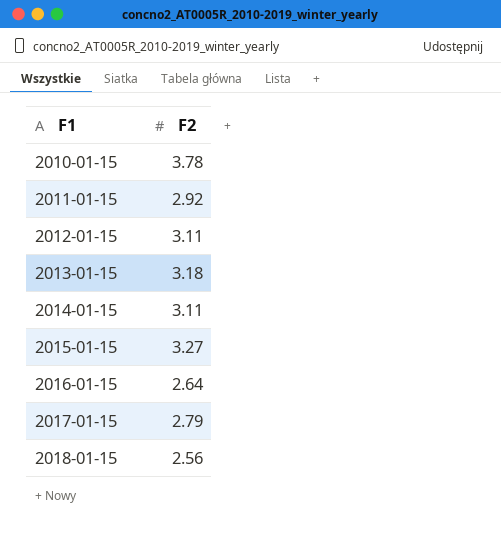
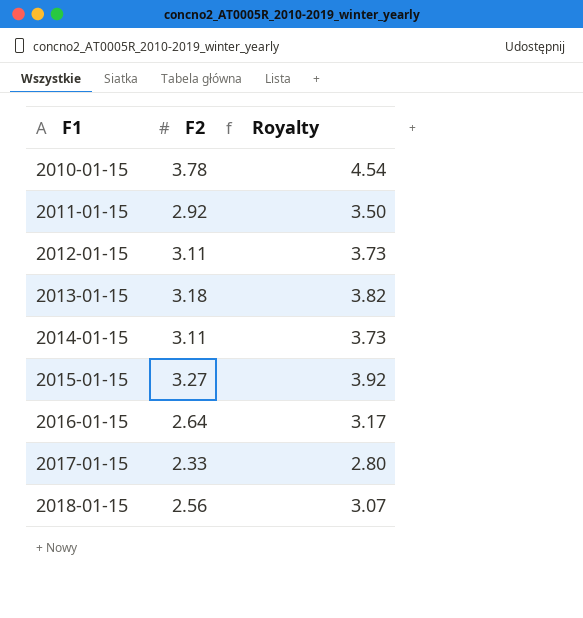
column Royalty | formula: none -> [F2] * 1.2
2017-01-15 | F2: 2.79 -> 2.33

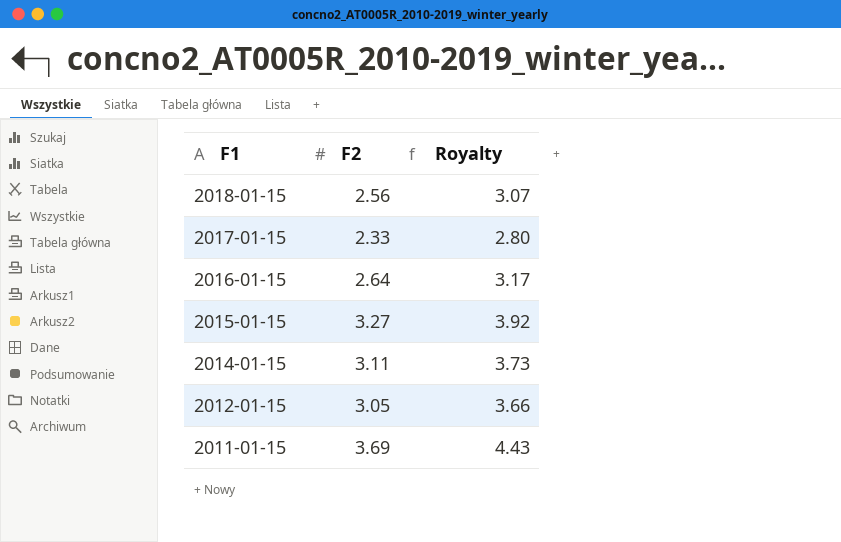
row order: F1 ascending -> F1 descending
row 2010-01-15: 3.78 | 4.54 -> none
row 2013-01-15: 3.18 | 3.82 -> none
2012-01-15 | F2: 3.11 -> 3.05
2012-01-15 | Royalty: 3.73 -> 3.66
2011-01-15 | F2: 2.92 -> 3.69
2011-01-15 | Royalty: 3.50 -> 4.43

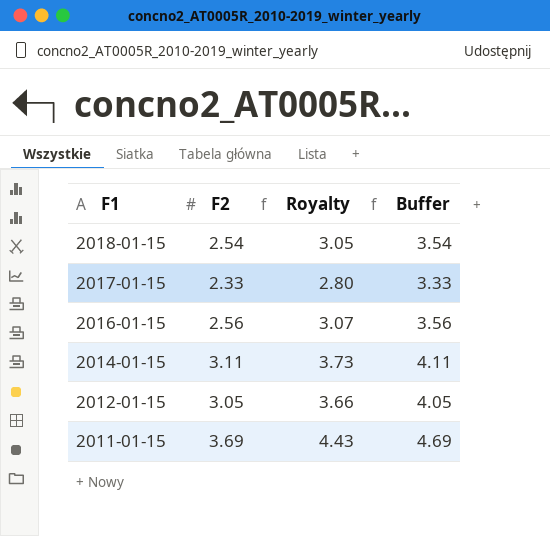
column Buffer | formula: none -> [F2] + 1
row 2015-01-15: 3.27 | 3.92 -> none
2018-01-15 | F2: 2.56 -> 2.54
2018-01-15 | Royalty: 3.07 -> 3.05
2016-01-15 | F2: 2.64 -> 2.56
2016-01-15 | Royalty: 3.17 -> 3.07

